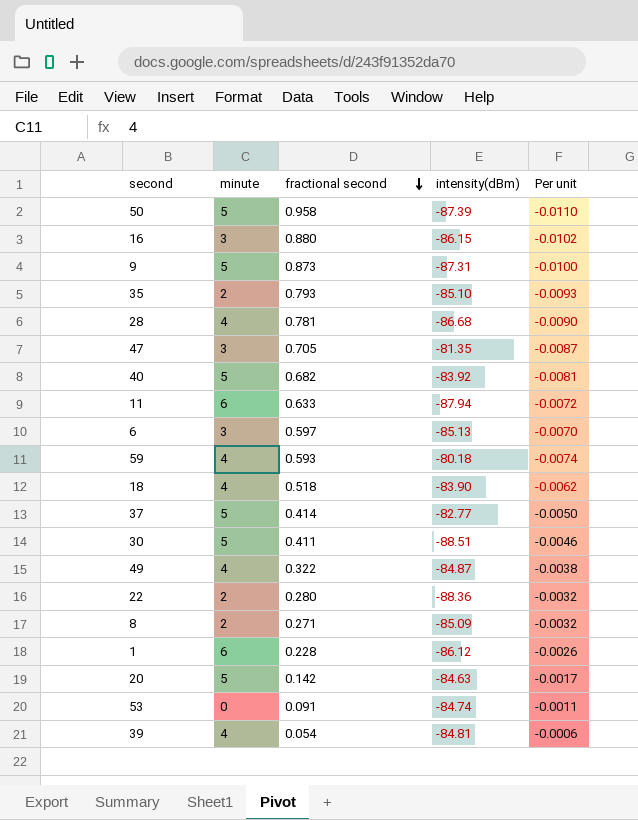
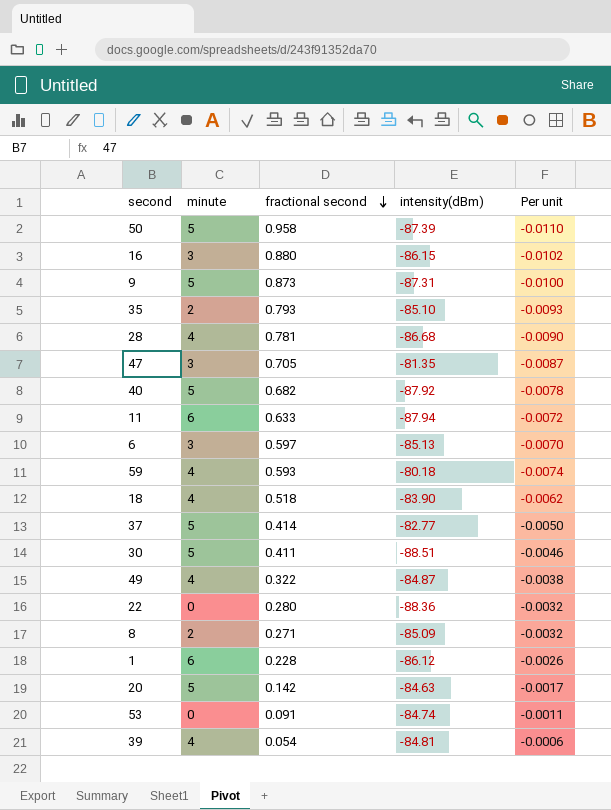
40 | intensity(dBm): -83.92 -> -87.92
40 | Per unit: -0.0081 -> -0.0078
22 | minute: 2 -> 0

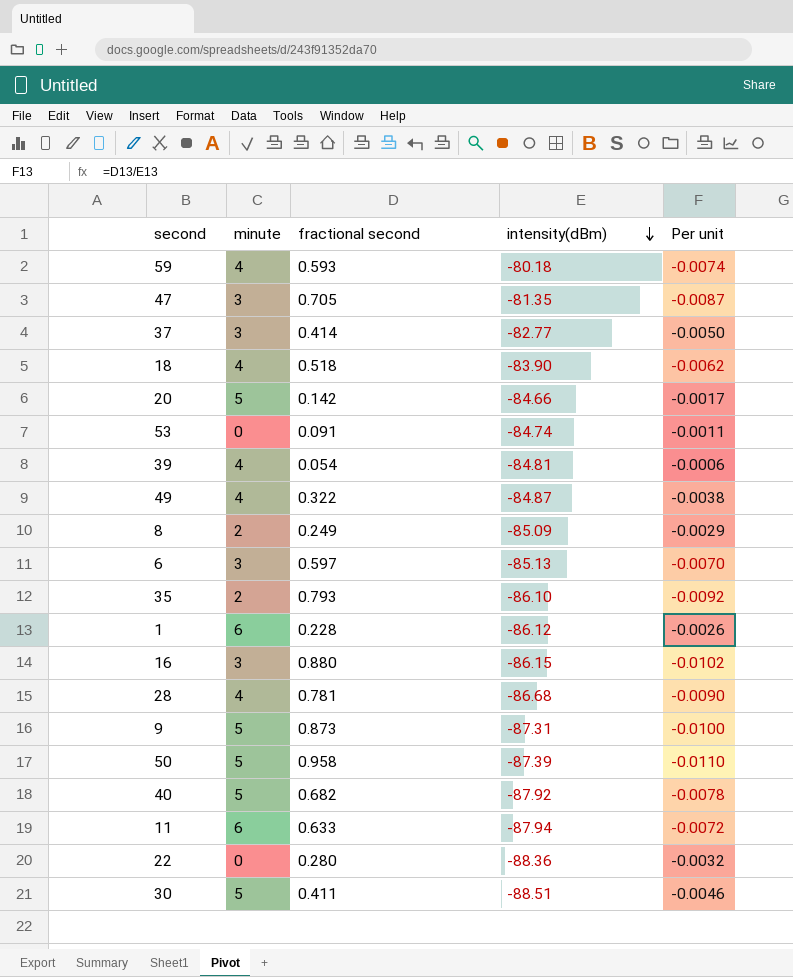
row order: fractional second descending -> intensity(dBm) descending
37 | minute: 5 -> 3
20 | intensity(dBm): -84.63 -> -84.66
8 | fractional second: 0.271 -> 0.249
8 | Per unit: -0.0032 -> -0.0029
35 | intensity(dBm): -85.10 -> -86.10
35 | Per unit: -0.0093 -> -0.0092

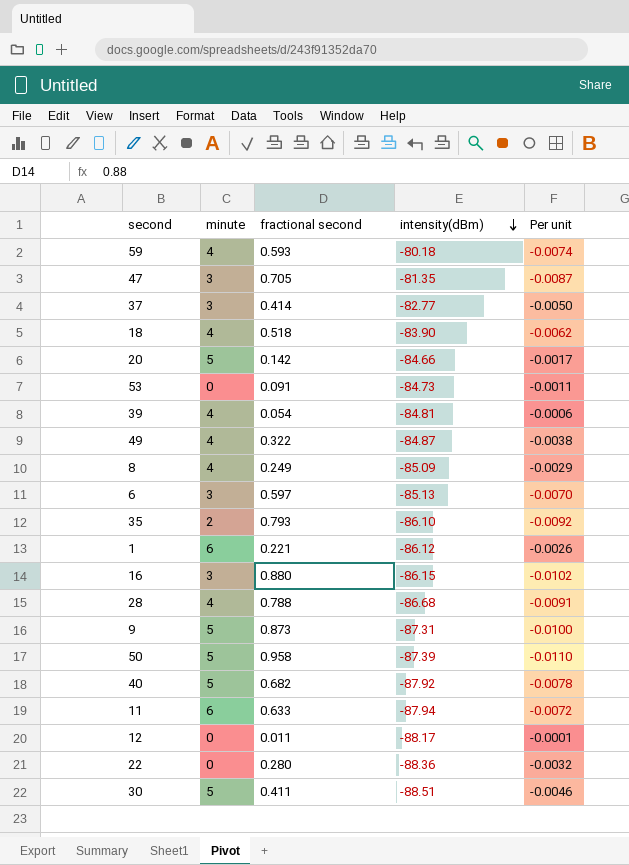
53 | intensity(dBm): -84.74 -> -84.73
8 | minute: 2 -> 4
1 | fractional second: 0.228 -> 0.221
28 | fractional second: 0.781 -> 0.788
28 | Per unit: -0.0090 -> -0.0091
row 12: none -> 0 | 0.011 | -88.17 | -0.0001

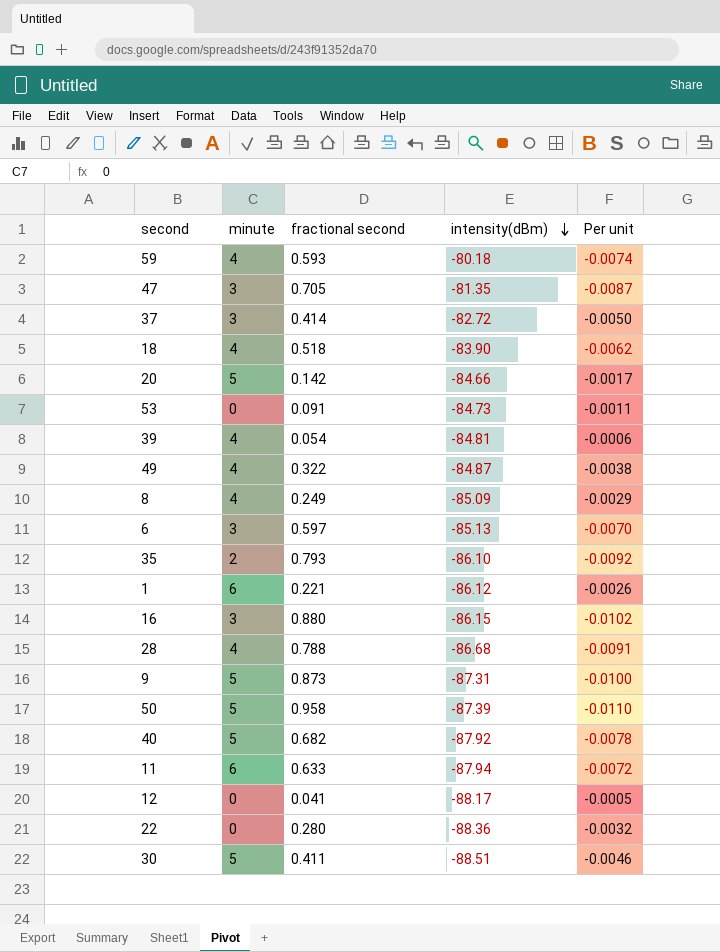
37 | intensity(dBm): -82.77 -> -82.72
12 | fractional second: 0.011 -> 0.041
12 | Per unit: -0.0001 -> -0.0005

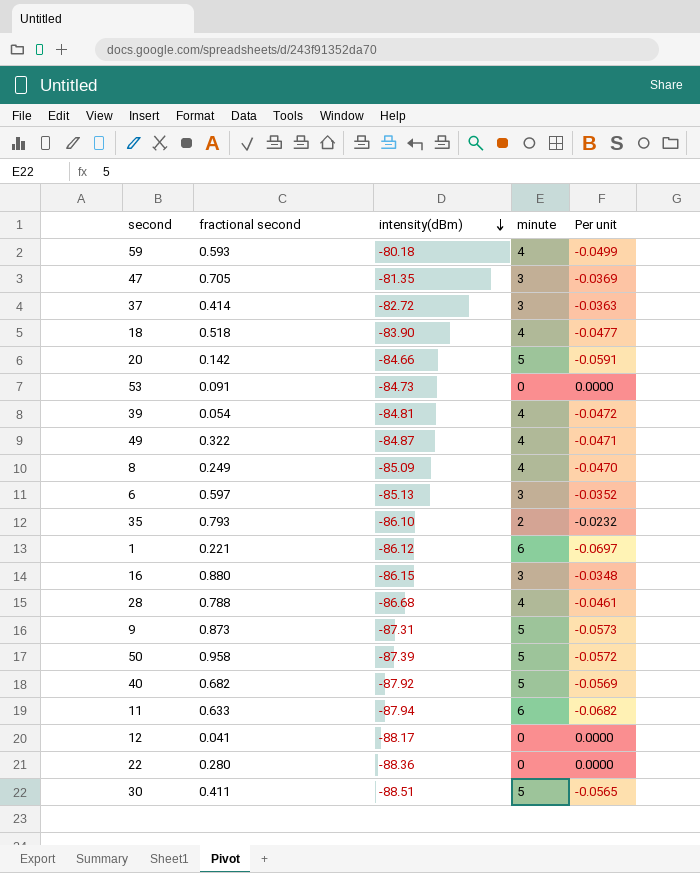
column minute | position: 2 -> 4
column Per unit | formula: [fractional second] / [intensity(dBm)] -> [minute] / [intensity(dBm)]

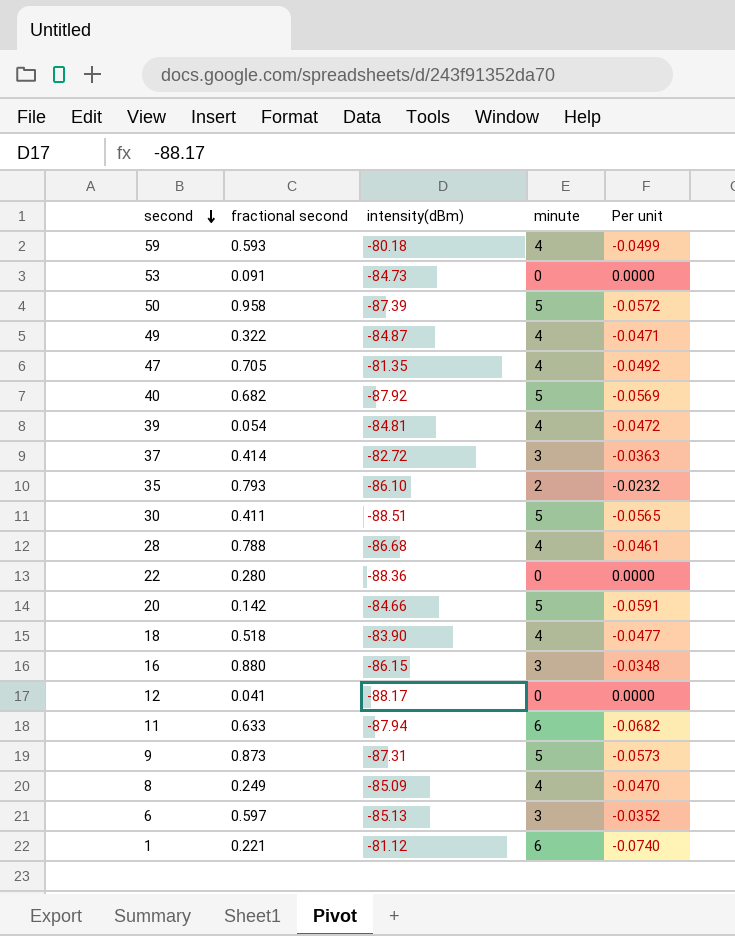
row order: intensity(dBm) descending -> second descending
47 | minute: 3 -> 4
47 | Per unit: -0.0369 -> -0.0492
1 | intensity(dBm): -86.12 -> -81.12
1 | Per unit: -0.0697 -> -0.0740

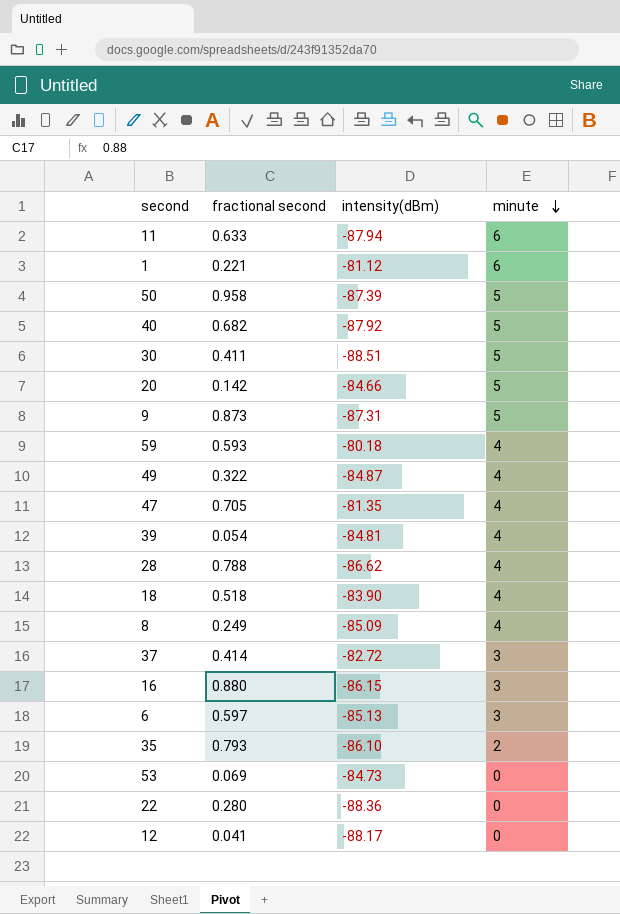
row order: second descending -> minute descending
column Per unit | formula: [minute] / [intensity(dBm)] -> none
28 | intensity(dBm): -86.68 -> -86.62
53 | fractional second: 0.091 -> 0.069

